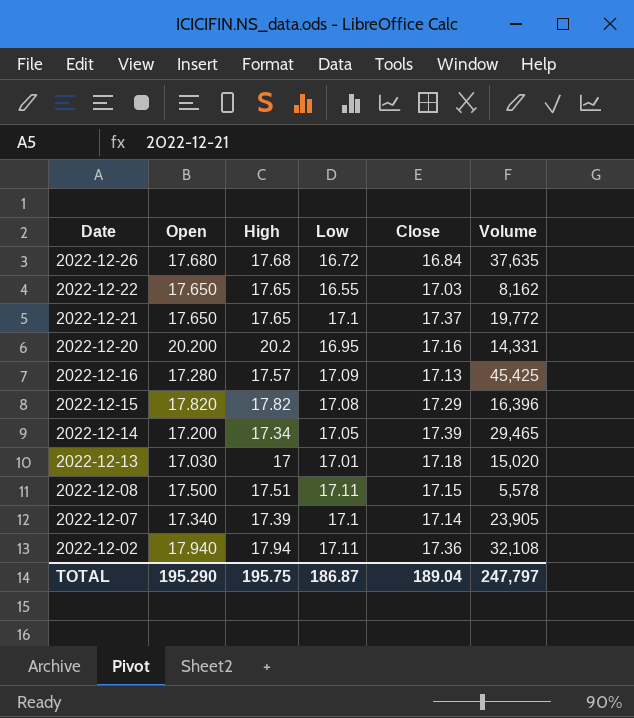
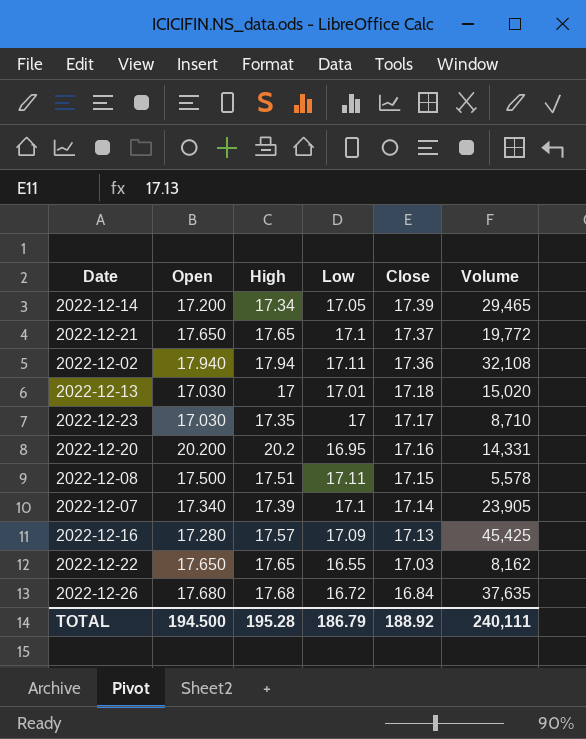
row order: Date descending -> Close descending
row 2022-12-15: 17.820 | 17.82 | 17.08 | 17.29 | 16,396 -> none
row 2022-12-23: none -> 17.030 | 17.35 | 17 | 17.17 | 8,710
TOTAL | Open: 195.290 -> 194.500
TOTAL | High: 195.75 -> 195.28
TOTAL | Low: 186.87 -> 186.79
TOTAL | Close: 189.04 -> 188.92
TOTAL | Volume: 247,797 -> 240,111

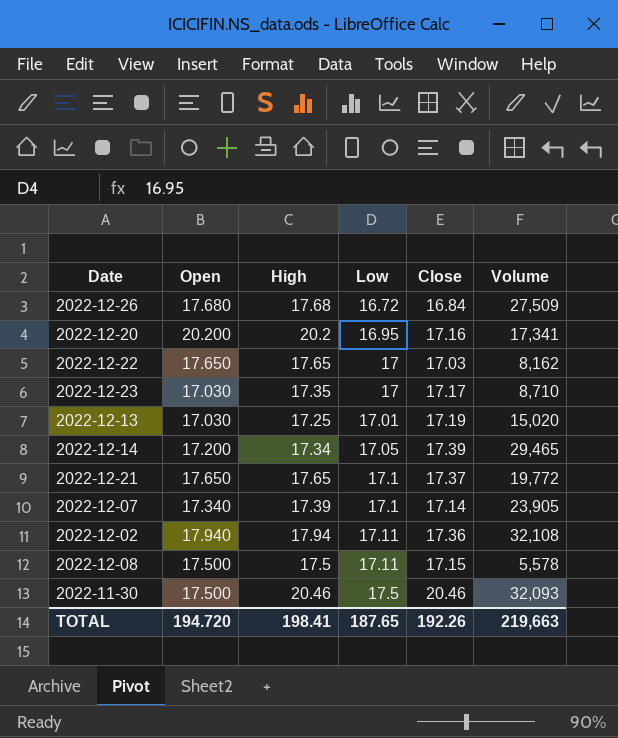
row order: Close descending -> Low ascending
row 2022-12-16: 17.280 | 17.57 | 17.09 | 17.13 | 45,425 -> none
2022-12-26 | Volume: 37,635 -> 27,509
2022-12-20 | Volume: 14,331 -> 17,341
2022-12-22 | Low: 16.55 -> 17
2022-12-13 | High: 17 -> 17.25
2022-12-13 | Close: 17.18 -> 17.19
2022-12-08 | High: 17.51 -> 17.5
row 2022-11-30: none -> 17.500 | 20.46 | 17.5 | 20.46 | 32,093
TOTAL | Open: 194.500 -> 194.720
TOTAL | High: 195.28 -> 198.41
TOTAL | Low: 186.79 -> 187.65
TOTAL | Close: 188.92 -> 192.26
TOTAL | Volume: 240,111 -> 219,663

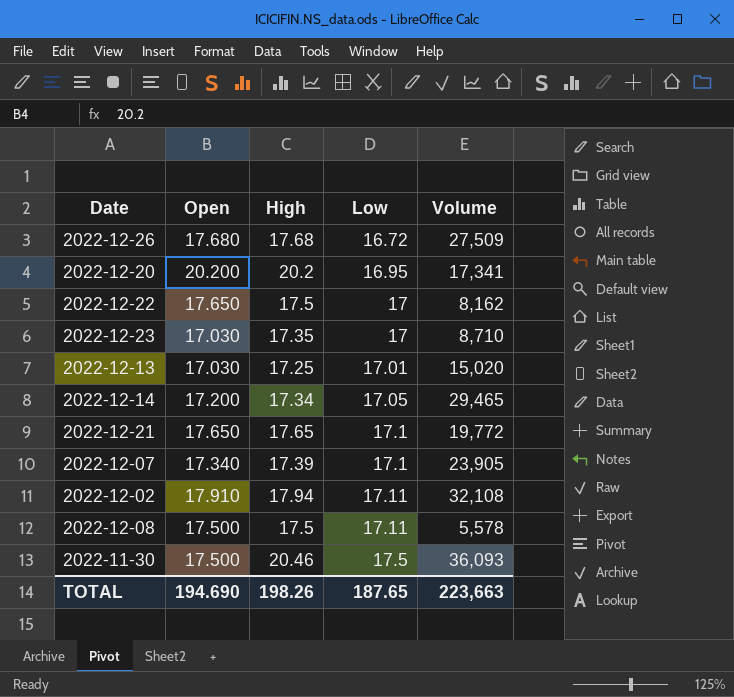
column Close | position: 5 -> none
2022-12-22 | High: 17.65 -> 17.5
2022-12-02 | Open: 17.940 -> 17.910
2022-11-30 | Volume: 32,093 -> 36,093
TOTAL | Open: 194.720 -> 194.690
TOTAL | High: 198.41 -> 198.26
TOTAL | Volume: 219,663 -> 223,663

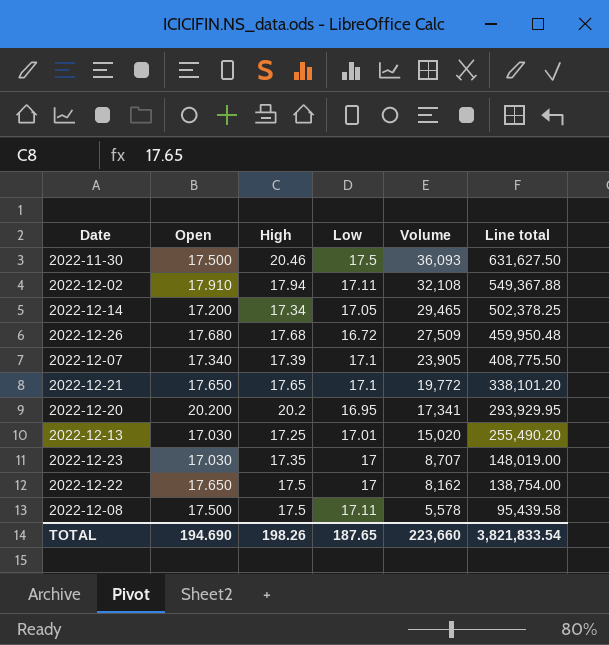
row order: Low ascending -> Volume descending
column Line total | formula: none -> [Low] * [Volume]
2022-12-23 | Volume: 8,710 -> 8,707
TOTAL | Volume: 223,663 -> 223,660

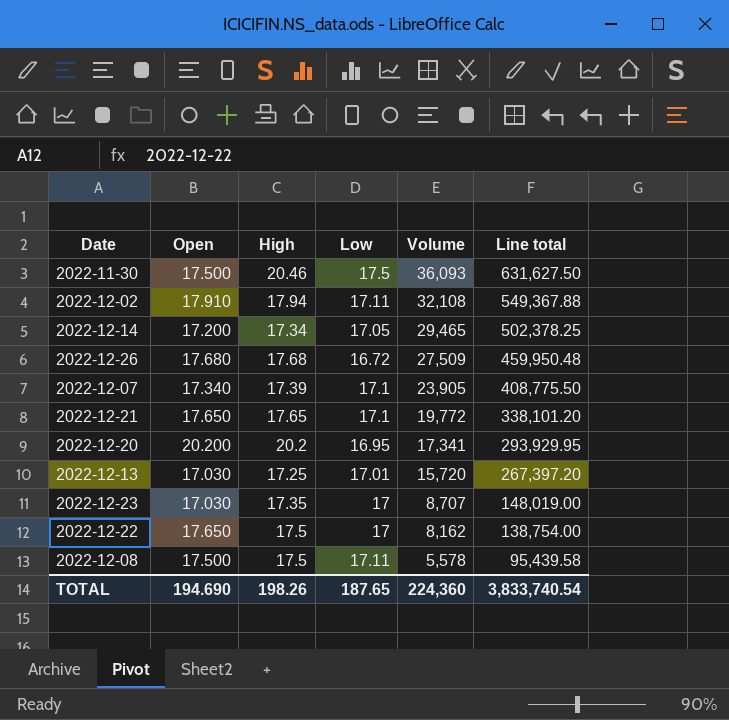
2022-12-13 | Volume: 15,020 -> 15,720
2022-12-13 | Line total: 255,490.20 -> 267,397.20
TOTAL | Volume: 223,660 -> 224,360
TOTAL | Line total: 3,821,833.54 -> 3,833,740.54

